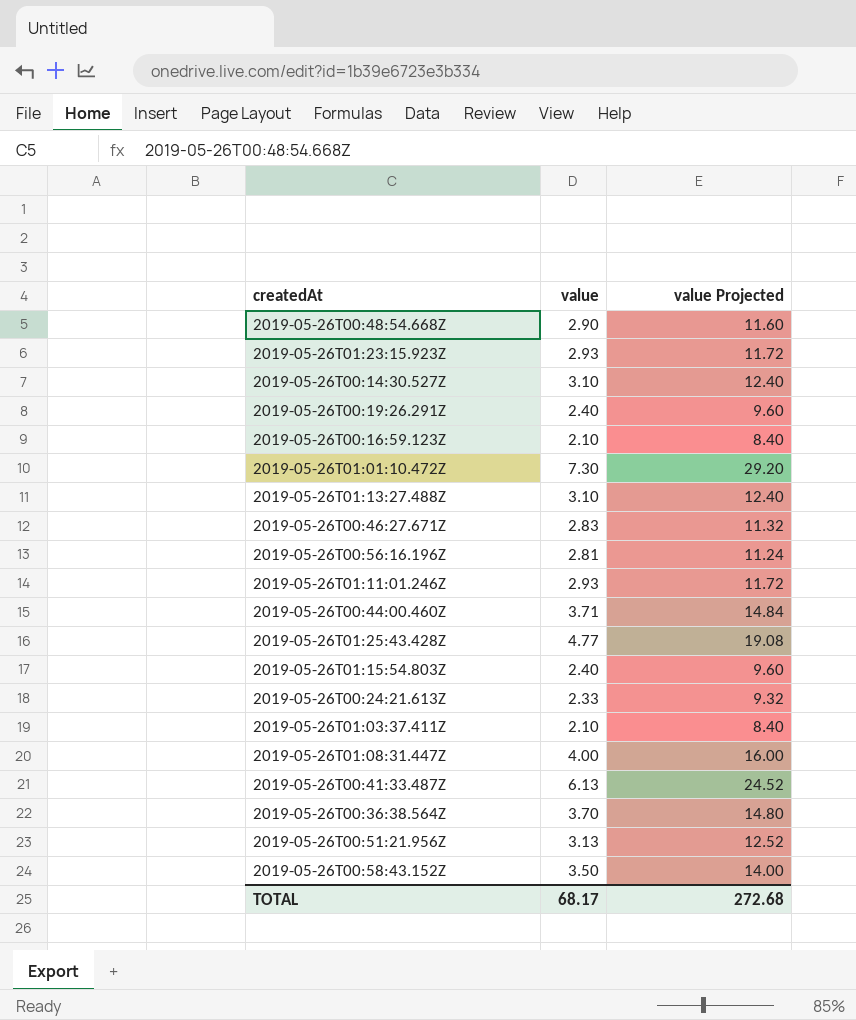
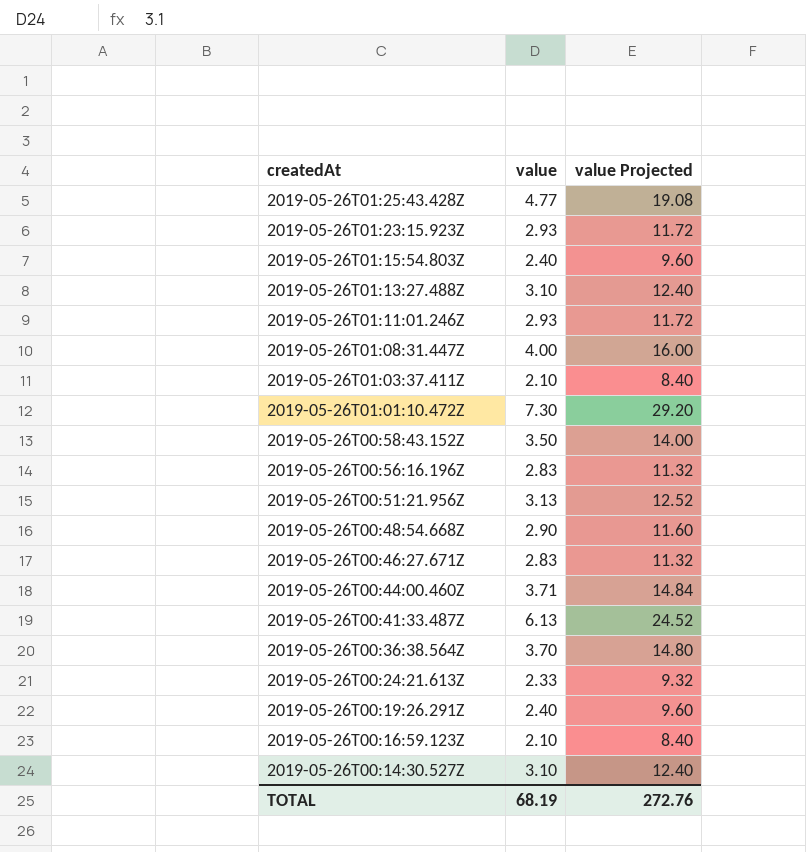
row order: none -> createdAt descending
2019-05-26T00:56:16.196Z | value: 2.81 -> 2.83
2019-05-26T00:56:16.196Z | value Projected: 11.24 -> 11.32
TOTAL | value: 68.17 -> 68.19
TOTAL | value Projected: 272.68 -> 272.76

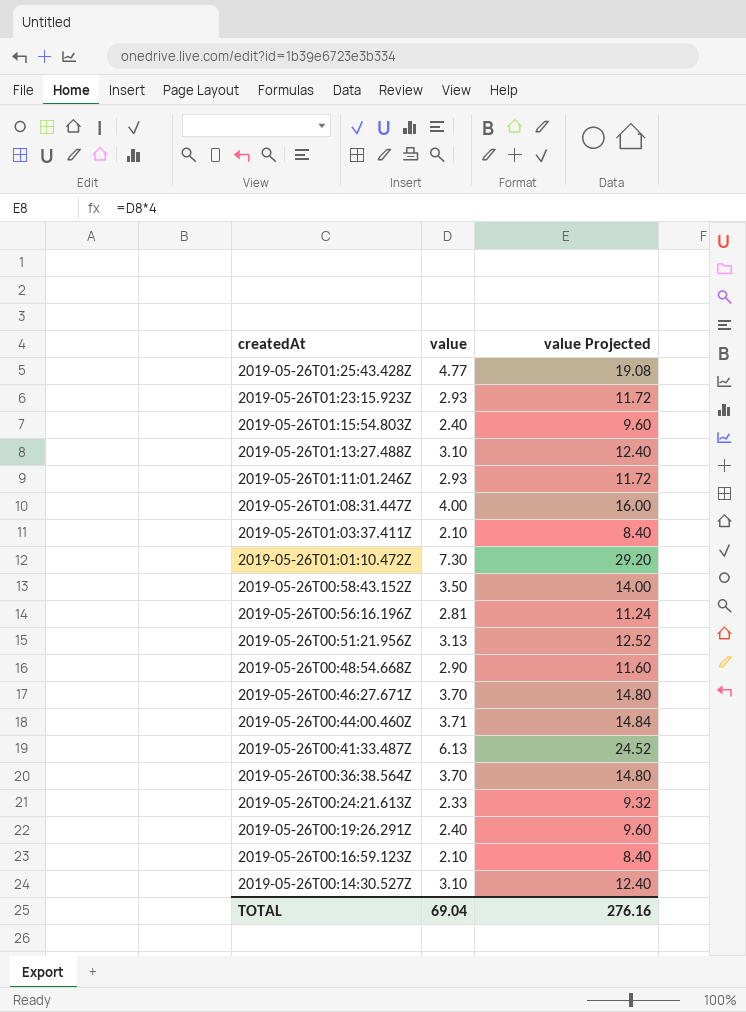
2019-05-26T00:56:16.196Z | value: 2.83 -> 2.81
2019-05-26T00:56:16.196Z | value Projected: 11.32 -> 11.24
2019-05-26T00:46:27.671Z | value: 2.83 -> 3.70
2019-05-26T00:46:27.671Z | value Projected: 11.32 -> 14.80
TOTAL | value: 68.19 -> 69.04
TOTAL | value Projected: 272.76 -> 276.16

